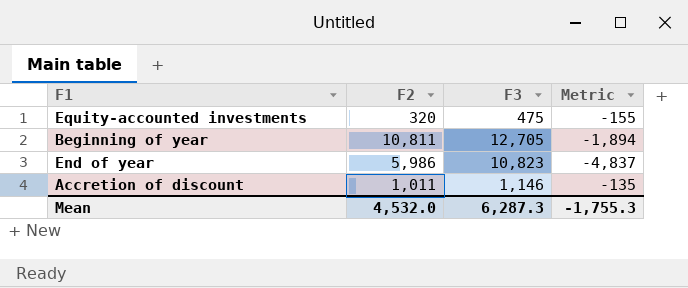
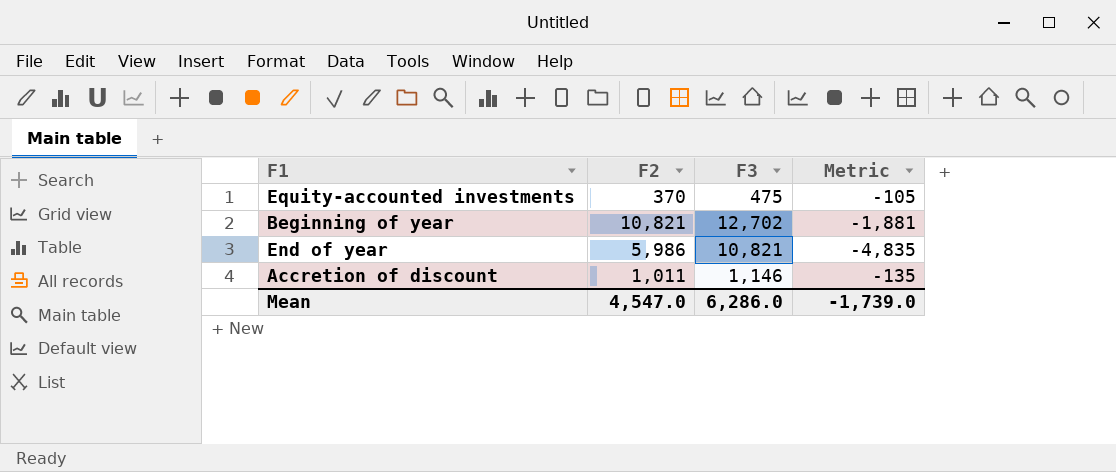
Equity-accounted investments | F2: 320 -> 370
Equity-accounted investments | Metric: -155 -> -105
Beginning of year | F2: 10,811 -> 10,821
Beginning of year | F3: 12,705 -> 12,702
Beginning of year | Metric: -1,894 -> -1,881
End of year | F3: 10,823 -> 10,821
End of year | Metric: -4,837 -> -4,835
Mean | F2: 4,532.0 -> 4,547.0
Mean | F3: 6,287.3 -> 6,286.0
Mean | Metric: -1,755.3 -> -1,739.0

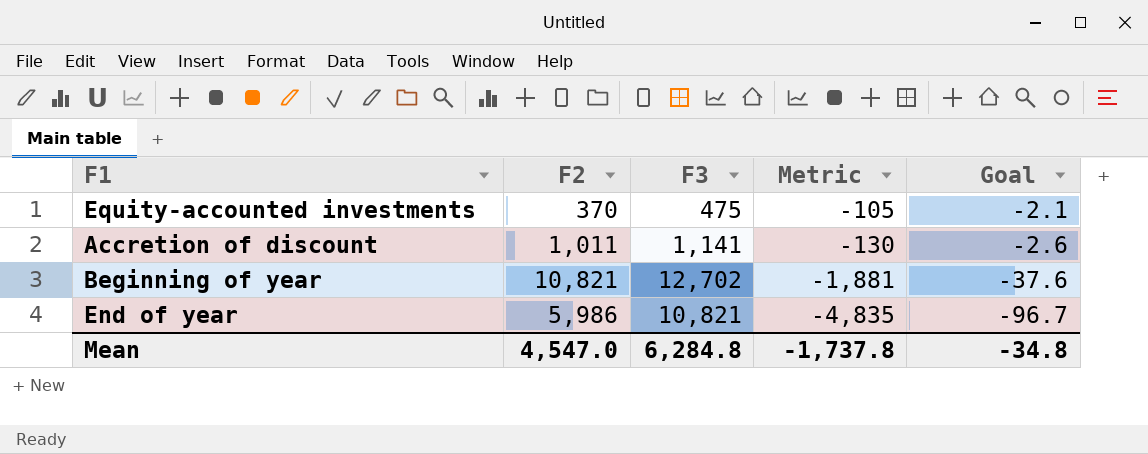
row order: none -> Metric descending
column Goal | formula: none -> [Metric] * 0.02
Accretion of discount | F3: 1,146 -> 1,141
Accretion of discount | Metric: -135 -> -130
Mean | F3: 6,286.0 -> 6,284.8
Mean | Metric: -1,739.0 -> -1,737.8

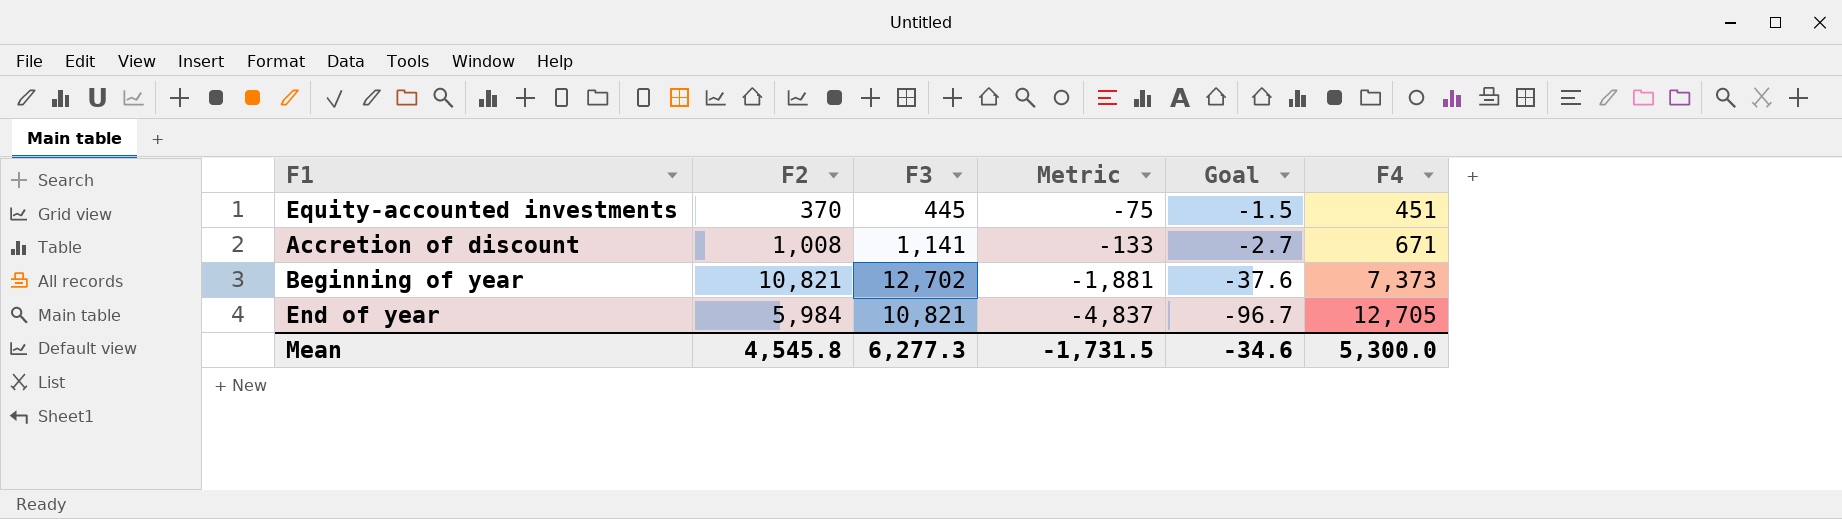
column F4 | position: none -> 6
Equity-accounted investments | F3: 475 -> 445
Equity-accounted investments | Metric: -105 -> -75
Equity-accounted investments | Goal: -2.1 -> -1.5
Accretion of discount | F2: 1,011 -> 1,008
Accretion of discount | Metric: -130 -> -133
Accretion of discount | Goal: -2.6 -> -2.7
End of year | F2: 5,986 -> 5,984
End of year | Metric: -4,835 -> -4,837
Mean | F2: 4,547.0 -> 4,545.8
Mean | F3: 6,284.8 -> 6,277.3
Mean | Metric: -1,737.8 -> -1,731.5
Mean | Goal: -34.8 -> -34.6

